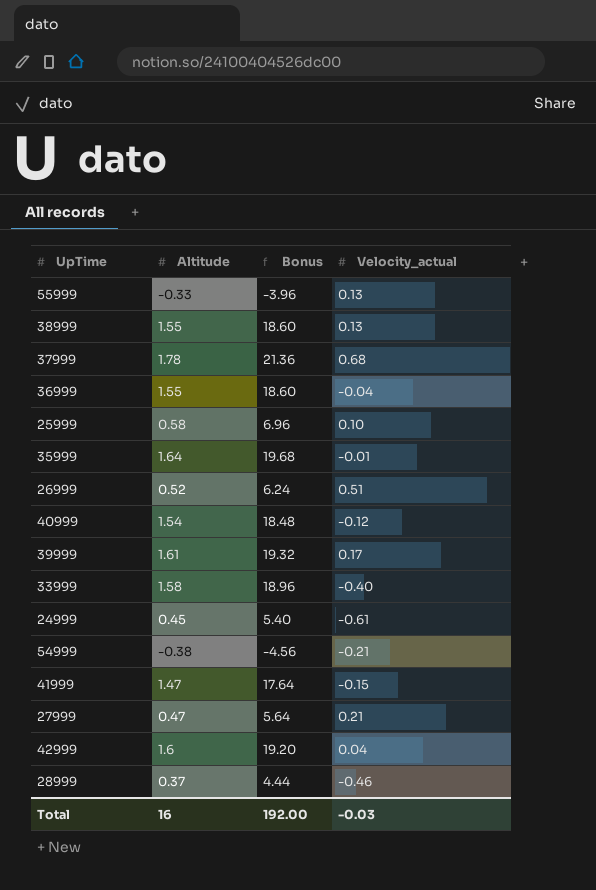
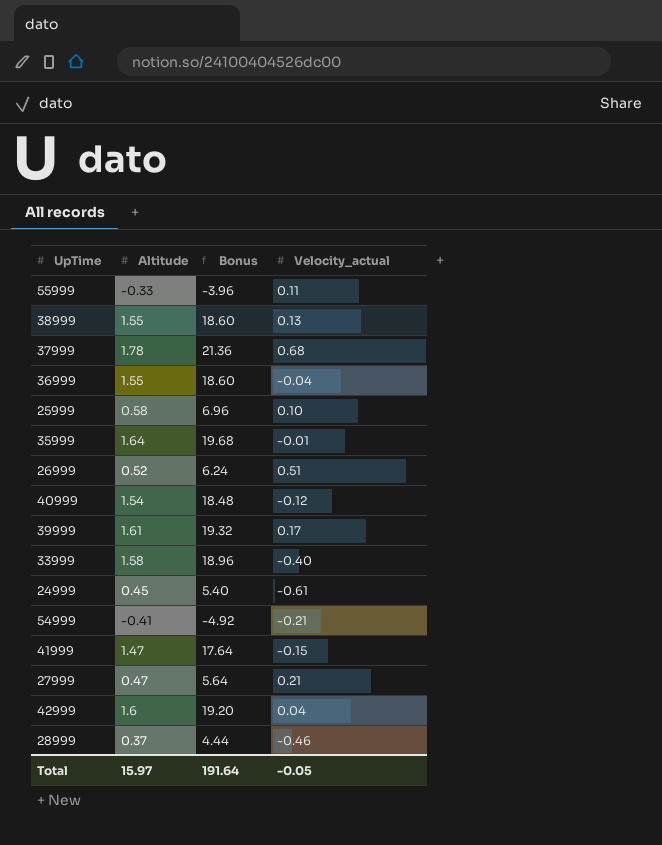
55999 | Velocity_actual: 0.13 -> 0.11
54999 | Altitude: -0.38 -> -0.41
54999 | Bonus: -4.56 -> -4.92
Total | Altitude: 16 -> 15.97
Total | Bonus: 192.00 -> 191.64
Total | Velocity_actual: -0.03 -> -0.05

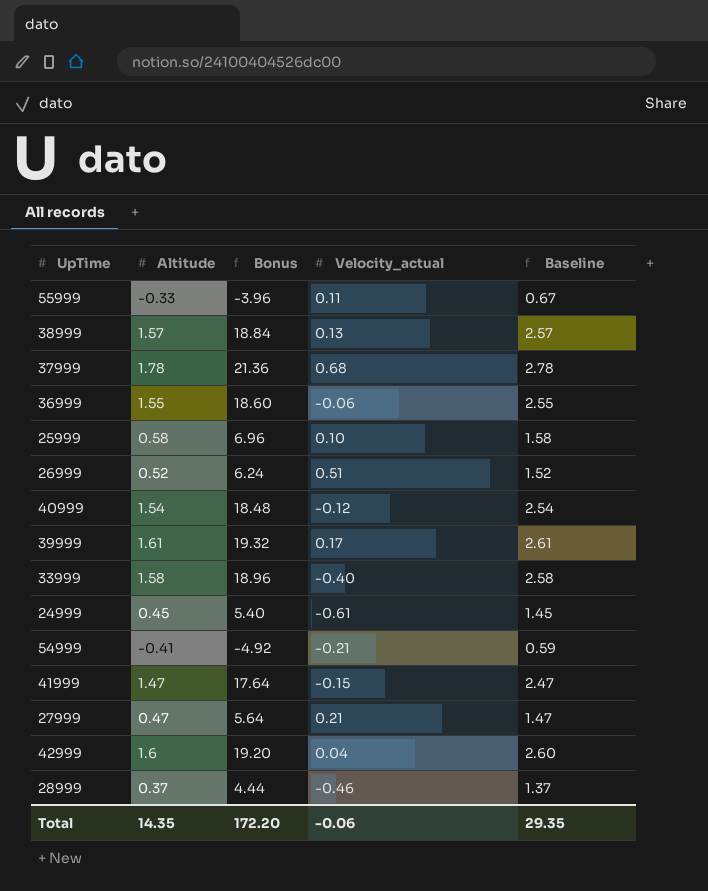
column Baseline | formula: none -> [Altitude] + 1
row 35999: 1.64 | 19.68 | -0.01 -> none
38999 | Altitude: 1.55 -> 1.57
38999 | Bonus: 18.60 -> 18.84
36999 | Velocity_actual: -0.04 -> -0.06
Total | Altitude: 15.97 -> 14.35
Total | Bonus: 191.64 -> 172.20
Total | Velocity_actual: -0.05 -> -0.06

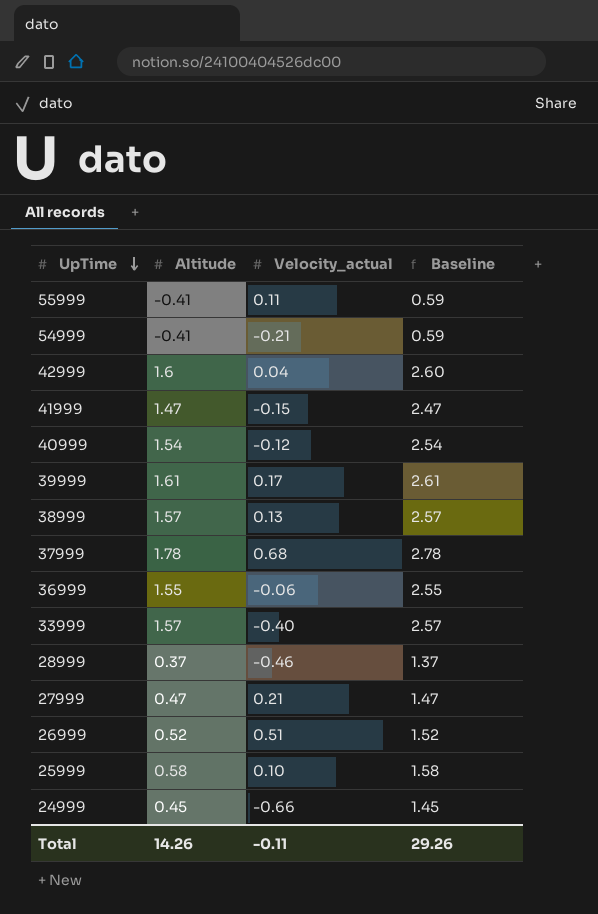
row order: none -> UpTime descending
column Bonus | formula: [Altitude] * 12 -> none
55999 | Altitude: -0.33 -> -0.41
55999 | Baseline: 0.67 -> 0.59
33999 | Altitude: 1.58 -> 1.57
33999 | Baseline: 2.58 -> 2.57
24999 | Velocity_actual: -0.61 -> -0.66
Total | Altitude: 14.35 -> 14.26
Total | Velocity_actual: -0.06 -> -0.11
Total | Baseline: 29.35 -> 29.26

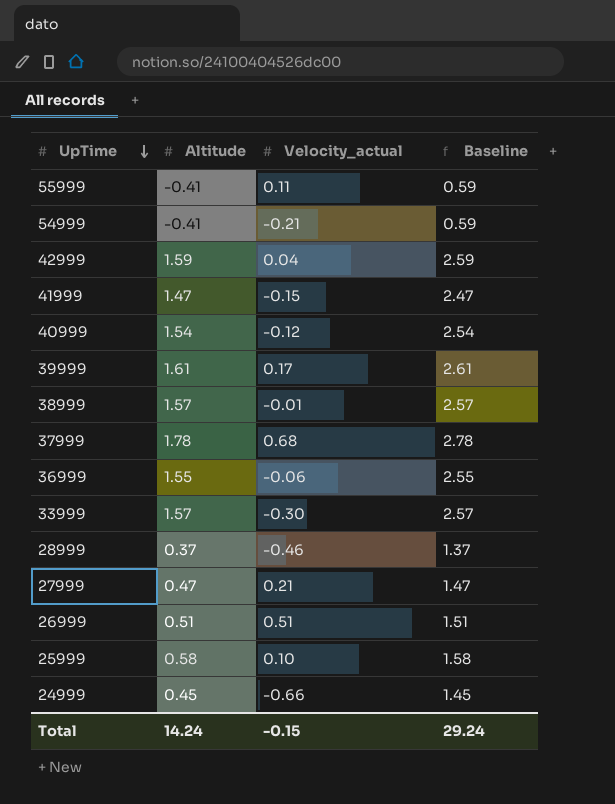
42999 | Altitude: 1.6 -> 1.59
42999 | Baseline: 2.60 -> 2.59
38999 | Velocity_actual: 0.13 -> -0.01
33999 | Velocity_actual: -0.40 -> -0.30
26999 | Altitude: 0.52 -> 0.51
26999 | Baseline: 1.52 -> 1.51
Total | Altitude: 14.26 -> 14.24
Total | Velocity_actual: -0.11 -> -0.15
Total | Baseline: 29.26 -> 29.24

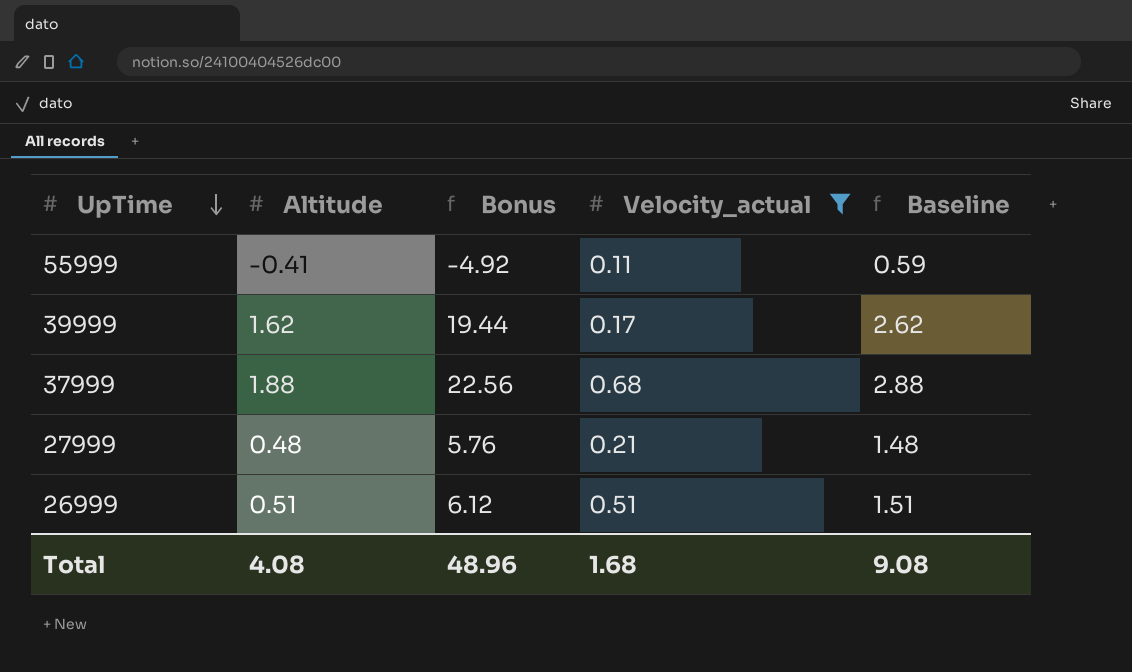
filter: none -> Velocity_actual >= 0.11
column Bonus | formula: none -> [Altitude] * 12
39999 | Altitude: 1.61 -> 1.62
39999 | Baseline: 2.61 -> 2.62
37999 | Altitude: 1.78 -> 1.88
37999 | Baseline: 2.78 -> 2.88
27999 | Altitude: 0.47 -> 0.48
27999 | Baseline: 1.47 -> 1.48
Total | Altitude: 14.24 -> 4.08
Total | Velocity_actual: -0.15 -> 1.68
Total | Baseline: 29.24 -> 9.08

